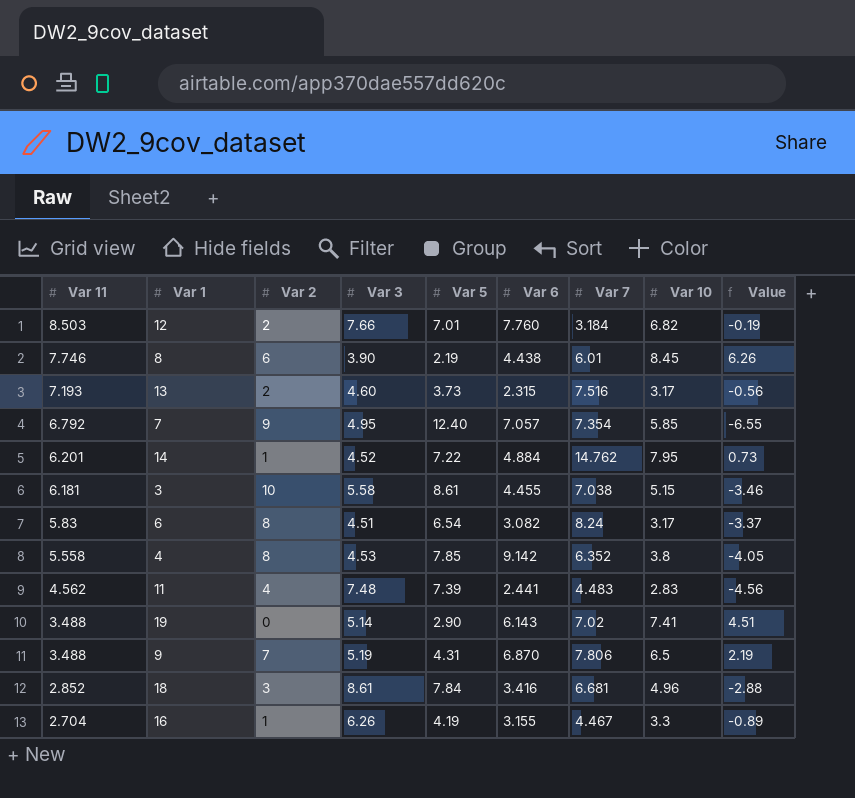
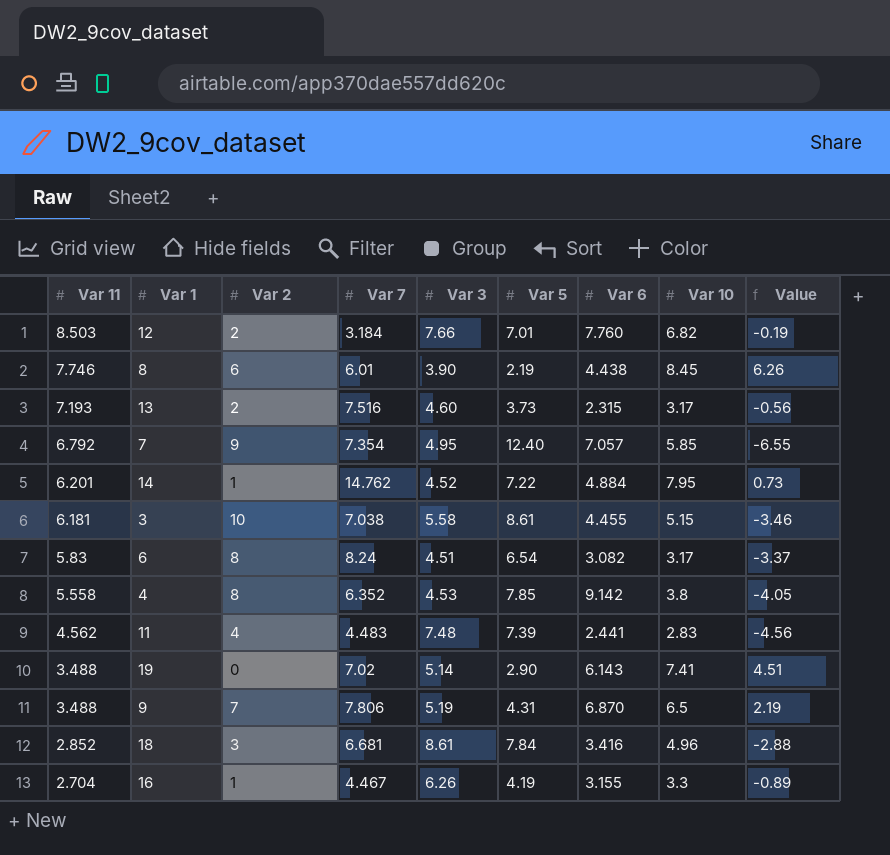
column Var 7 | position: 7 -> 4

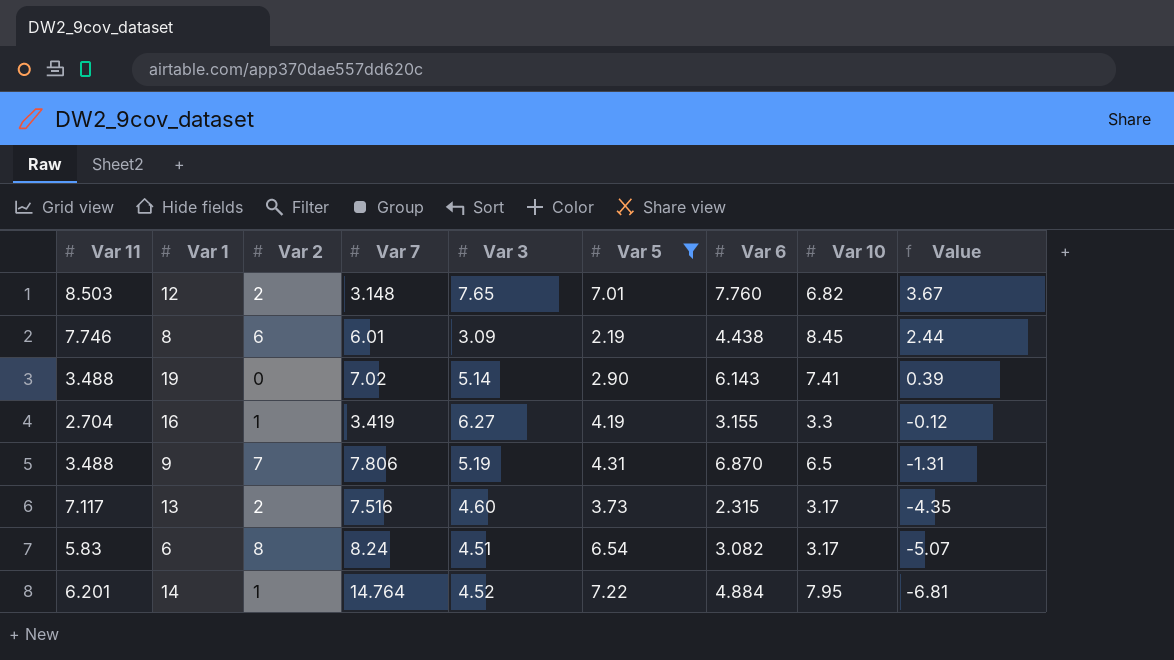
filter: none -> Var 5 <= 7.22
row order: Var 11 descending -> Value descending
column Value | formula: [Var 10] - [Var 5] -> [Var 10] - [Var 7]
12 | Var 7: 3.184 -> 3.148
12 | Var 3: 7.66 -> 7.65
8 | Var 3: 3.90 -> 3.09
16 | Var 7: 4.467 -> 3.419
16 | Var 3: 6.26 -> 6.27
13 | Var 11: 7.193 -> 7.117
14 | Var 7: 14.762 -> 14.764

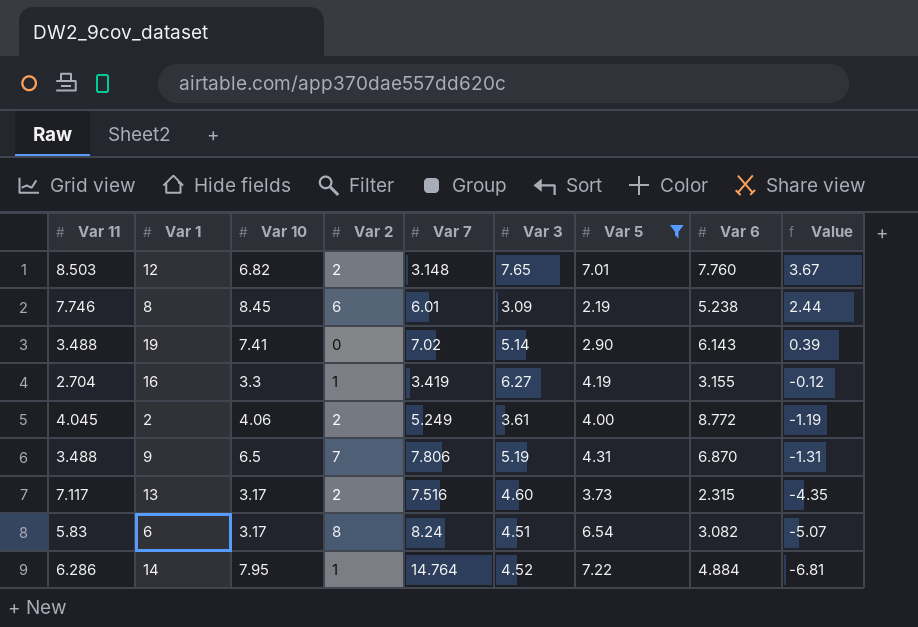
column Var 10 | position: 8 -> 3
8 | Var 6: 4.438 -> 5.238
row 2: none -> 4.045 | 4.06 | 2 | 5.249 | 3.61 | 4.00 | 8.772 | -1.19
14 | Var 11: 6.201 -> 6.286

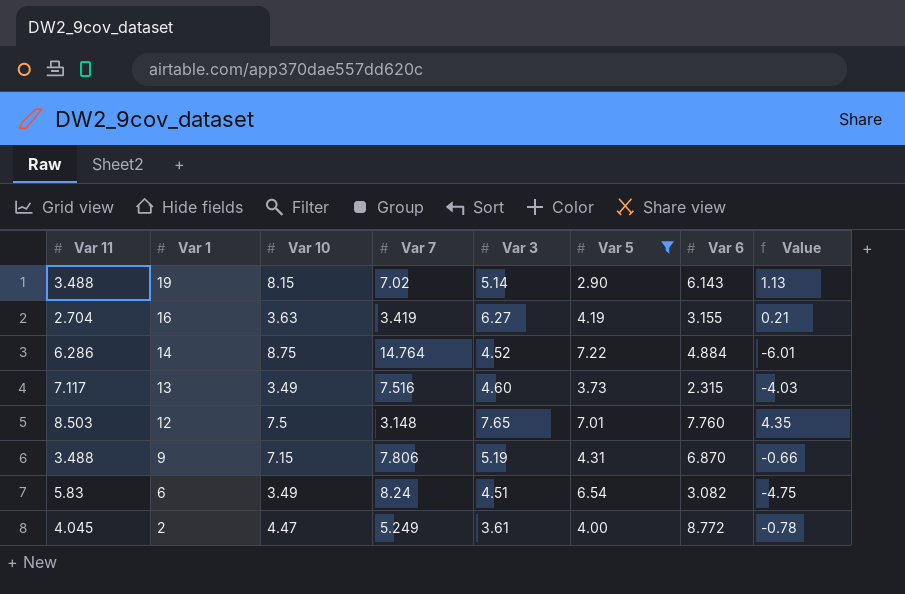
row order: Value descending -> Var 1 descending
column Var 2 | position: 4 -> none
row 8: 7.746 | 8.45 | 6 | 6.01 | 3.09 | 2.19 | 5.238 | 2.44 -> none
19 | Var 10: 7.41 -> 8.15
19 | Value: 0.39 -> 1.13
16 | Var 10: 3.3 -> 3.63
16 | Value: -0.12 -> 0.21
14 | Var 10: 7.95 -> 8.75
14 | Value: -6.81 -> -6.01
13 | Var 10: 3.17 -> 3.49
13 | Value: -4.35 -> -4.03
12 | Var 10: 6.82 -> 7.5
12 | Value: 3.67 -> 4.35
9 | Var 10: 6.5 -> 7.15
9 | Value: -1.31 -> -0.66
6 | Var 10: 3.17 -> 3.49
6 | Value: -5.07 -> -4.75
2 | Var 10: 4.06 -> 4.47
2 | Value: -1.19 -> -0.78

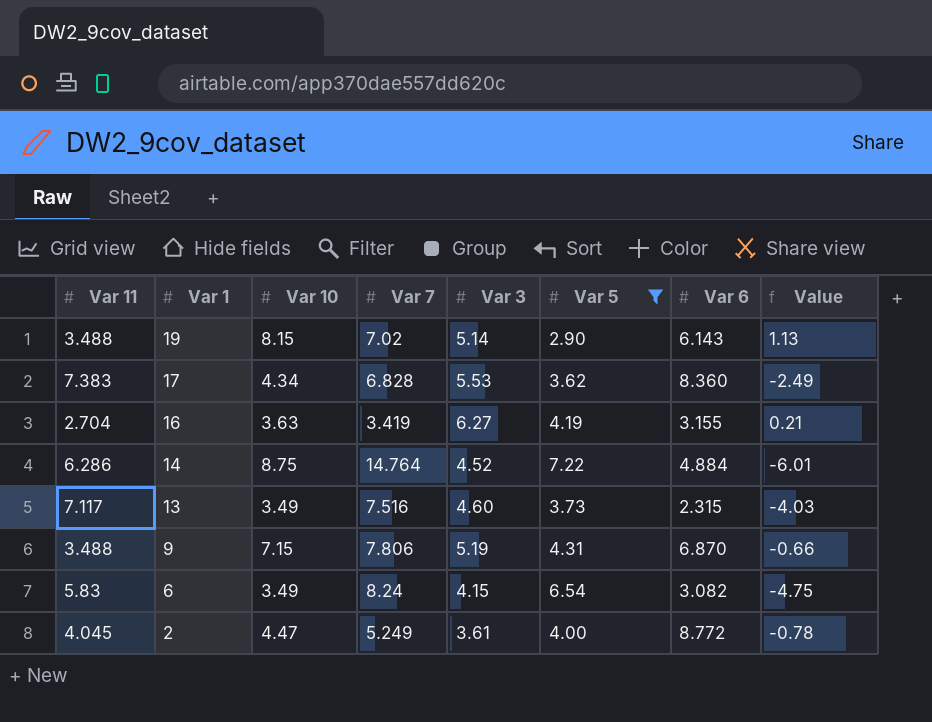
row 12: 8.503 | 7.5 | 3.148 | 7.65 | 7.01 | 7.760 | 4.35 -> none
row 17: none -> 7.383 | 4.34 | 6.828 | 5.53 | 3.62 | 8.360 | -2.49
6 | Var 3: 4.51 -> 4.15

